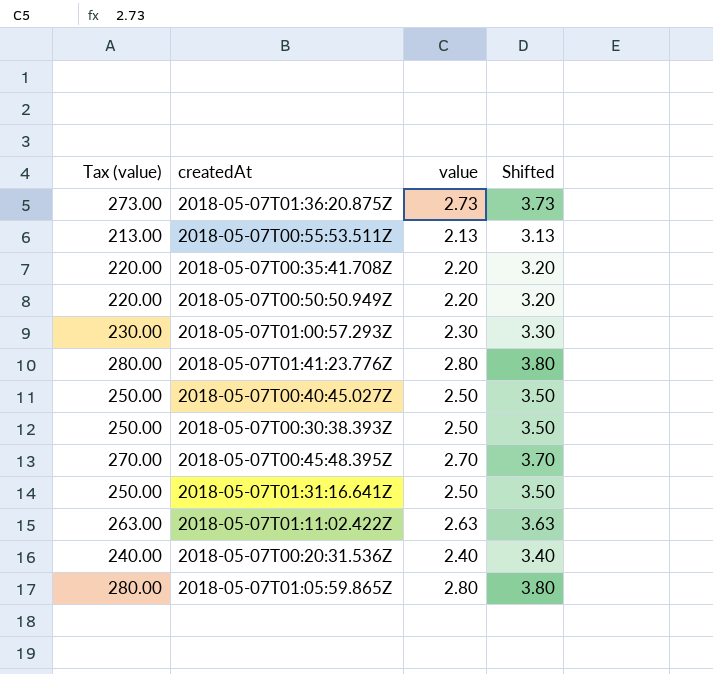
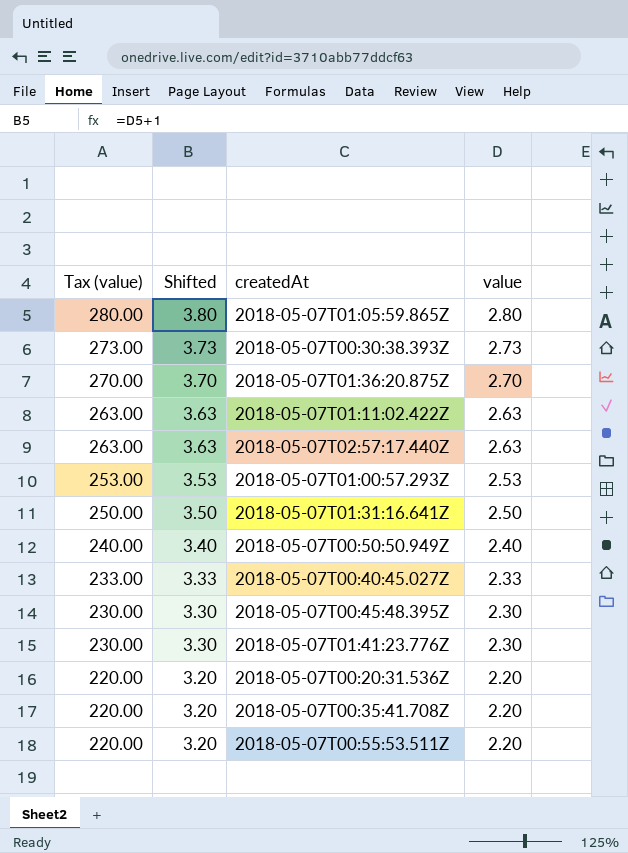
row order: none -> Tax (value) descending
column Shifted | position: 4 -> 2
2018-05-07T00:30:38.393Z | Tax (value): 250.00 -> 273.00
2018-05-07T00:30:38.393Z | Shifted: 3.50 -> 3.73
2018-05-07T00:30:38.393Z | value: 2.50 -> 2.73
2018-05-07T01:36:20.875Z | Tax (value): 273.00 -> 270.00
2018-05-07T01:36:20.875Z | Shifted: 3.73 -> 3.70
2018-05-07T01:36:20.875Z | value: 2.73 -> 2.70
row 2018-05-07T02:57:17.440Z: none -> 263.00 | 3.63 | 2.63
2018-05-07T01:00:57.293Z | Tax (value): 230.00 -> 253.00
2018-05-07T01:00:57.293Z | Shifted: 3.30 -> 3.53
2018-05-07T01:00:57.293Z | value: 2.30 -> 2.53
2018-05-07T00:50:50.949Z | Tax (value): 220.00 -> 240.00
2018-05-07T00:50:50.949Z | Shifted: 3.20 -> 3.40
2018-05-07T00:50:50.949Z | value: 2.20 -> 2.40
2018-05-07T00:40:45.027Z | Tax (value): 250.00 -> 233.00
2018-05-07T00:40:45.027Z | Shifted: 3.50 -> 3.33
2018-05-07T00:40:45.027Z | value: 2.50 -> 2.33
2018-05-07T00:45:48.395Z | Tax (value): 270.00 -> 230.00
2018-05-07T00:45:48.395Z | Shifted: 3.70 -> 3.30
2018-05-07T00:45:48.395Z | value: 2.70 -> 2.30
2018-05-07T01:41:23.776Z | Tax (value): 280.00 -> 230.00
2018-05-07T01:41:23.776Z | Shifted: 3.80 -> 3.30
2018-05-07T01:41:23.776Z | value: 2.80 -> 2.30
2018-05-07T00:20:31.536Z | Tax (value): 240.00 -> 220.00
2018-05-07T00:20:31.536Z | Shifted: 3.40 -> 3.20
2018-05-07T00:20:31.536Z | value: 2.40 -> 2.20
2018-05-07T00:55:53.511Z | Tax (value): 213.00 -> 220.00
2018-05-07T00:55:53.511Z | Shifted: 3.13 -> 3.20
2018-05-07T00:55:53.511Z | value: 2.13 -> 2.20

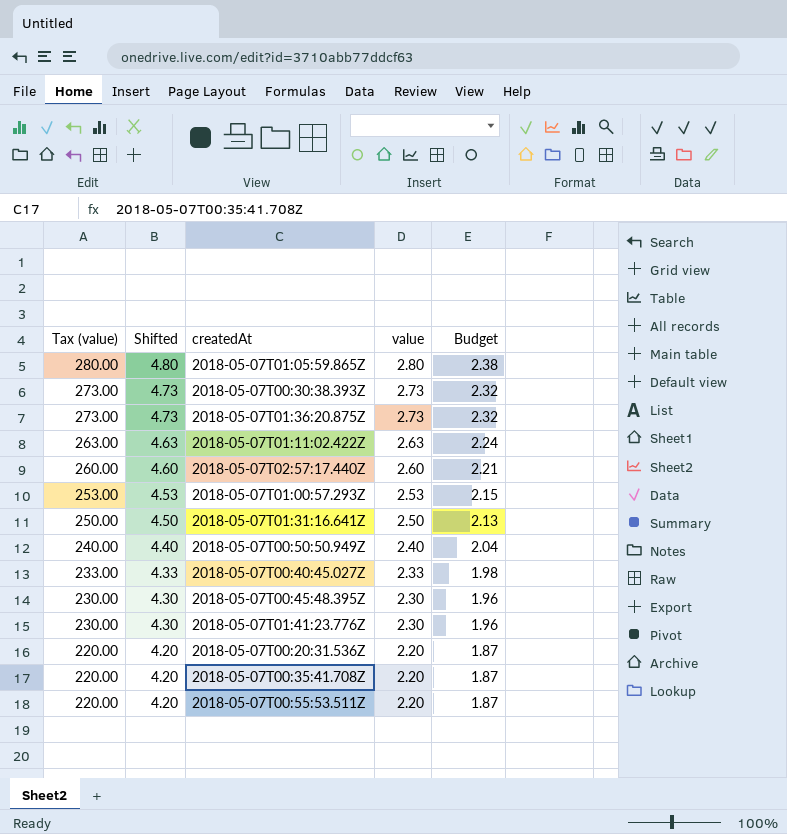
column Shifted | formula: [value] + 1 -> [value] + 2
column Budget | formula: none -> [value] * 0.85
2018-05-07T01:36:20.875Z | Tax (value): 270.00 -> 273.00
2018-05-07T01:36:20.875Z | value: 2.70 -> 2.73
2018-05-07T02:57:17.440Z | Tax (value): 263.00 -> 260.00
2018-05-07T02:57:17.440Z | value: 2.63 -> 2.60

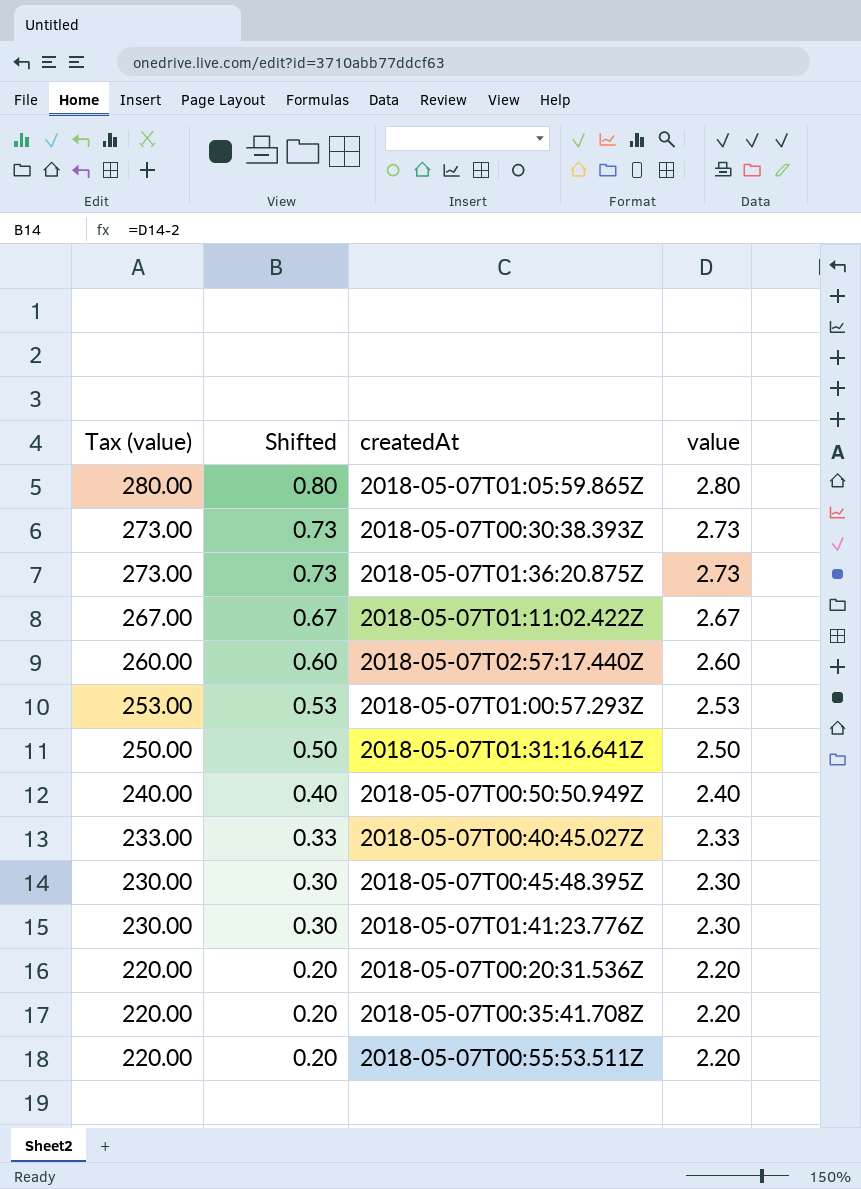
column Budget | formula: [value] * 0.85 -> none
column Shifted | formula: [value] + 2 -> [value] - 2
2018-05-07T01:11:02.422Z | Tax (value): 263.00 -> 267.00
2018-05-07T01:11:02.422Z | value: 2.63 -> 2.67

